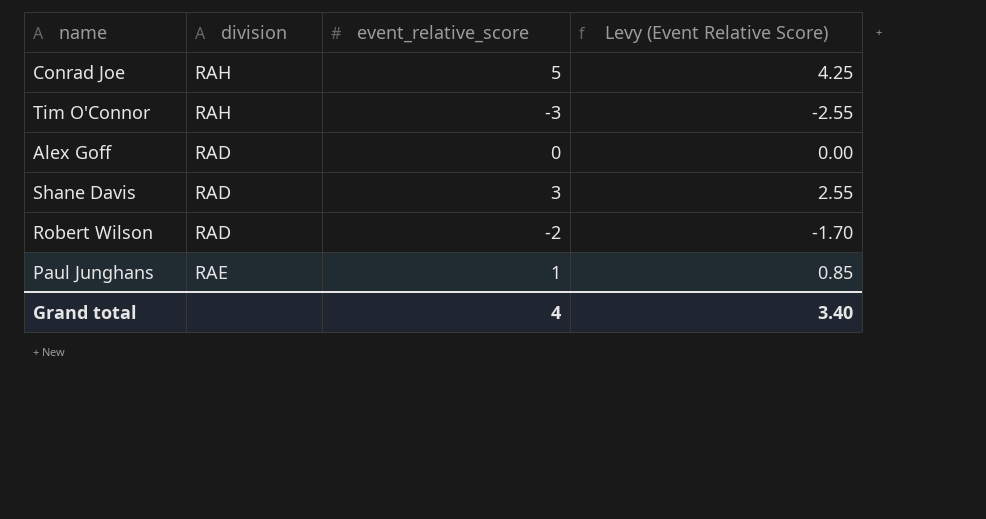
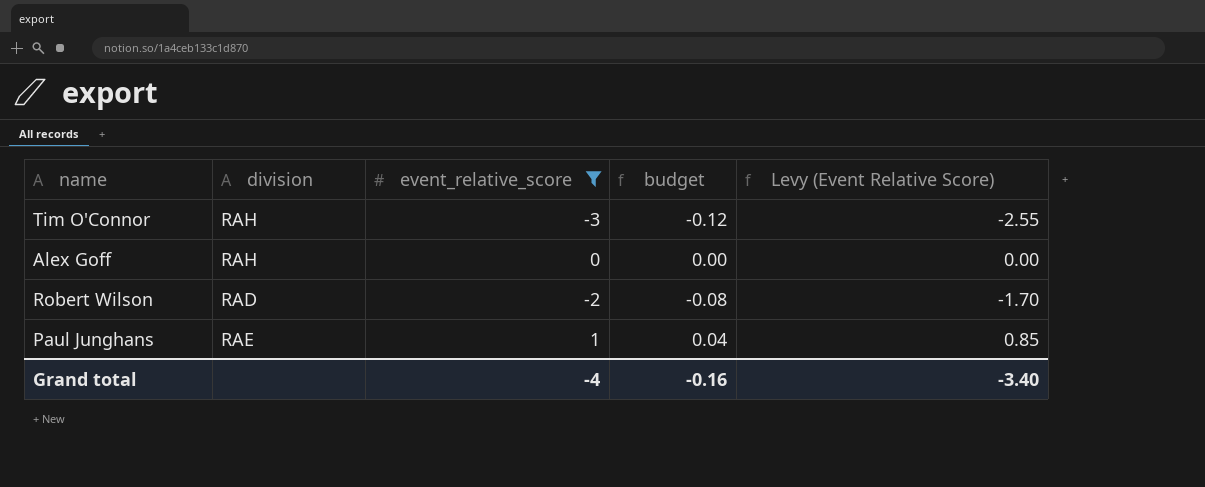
filter: none -> event_relative_score <= 1
column budget | formula: none -> [event_relative_score] * 0.04
Alex Goff | division: RAD -> RAH
Grand total | event_relative_score: 4 -> -4
Grand total | Levy (Event Relative Score): 3.40 -> -3.40

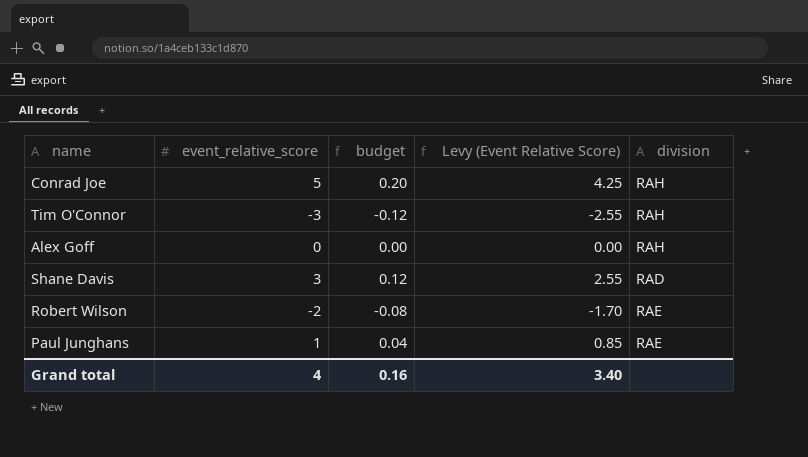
filter: event_relative_score <= 1 -> none
column division | position: 2 -> 5
Robert Wilson | division: RAD -> RAE
Grand total | event_relative_score: -4 -> 4
Grand total | budget: -0.16 -> 0.16
Grand total | Levy (Event Relative Score): -3.40 -> 3.40

